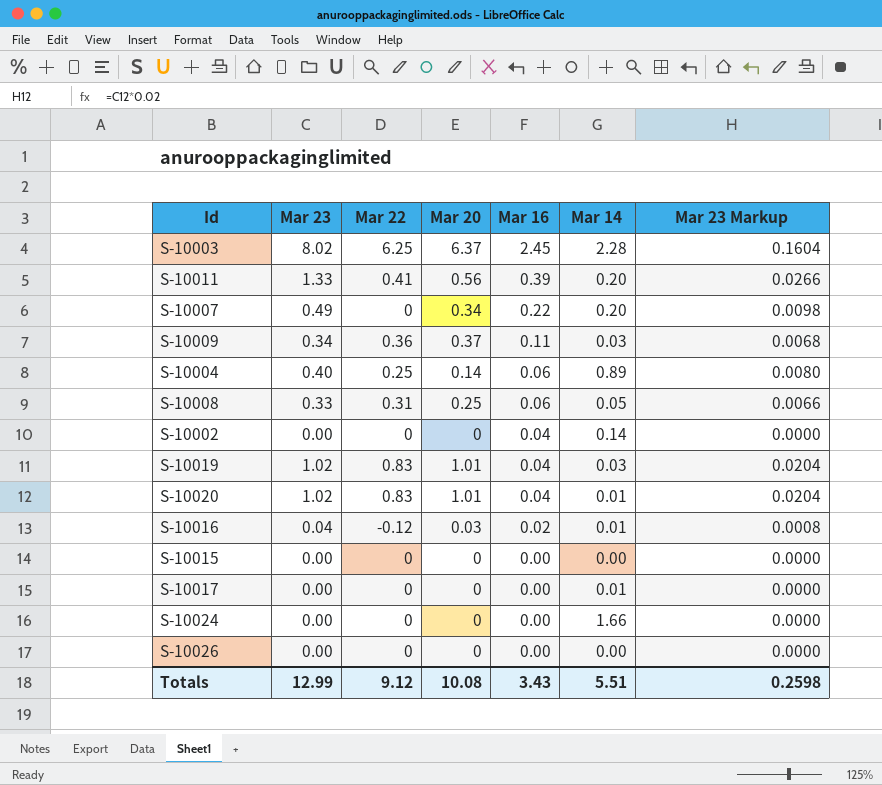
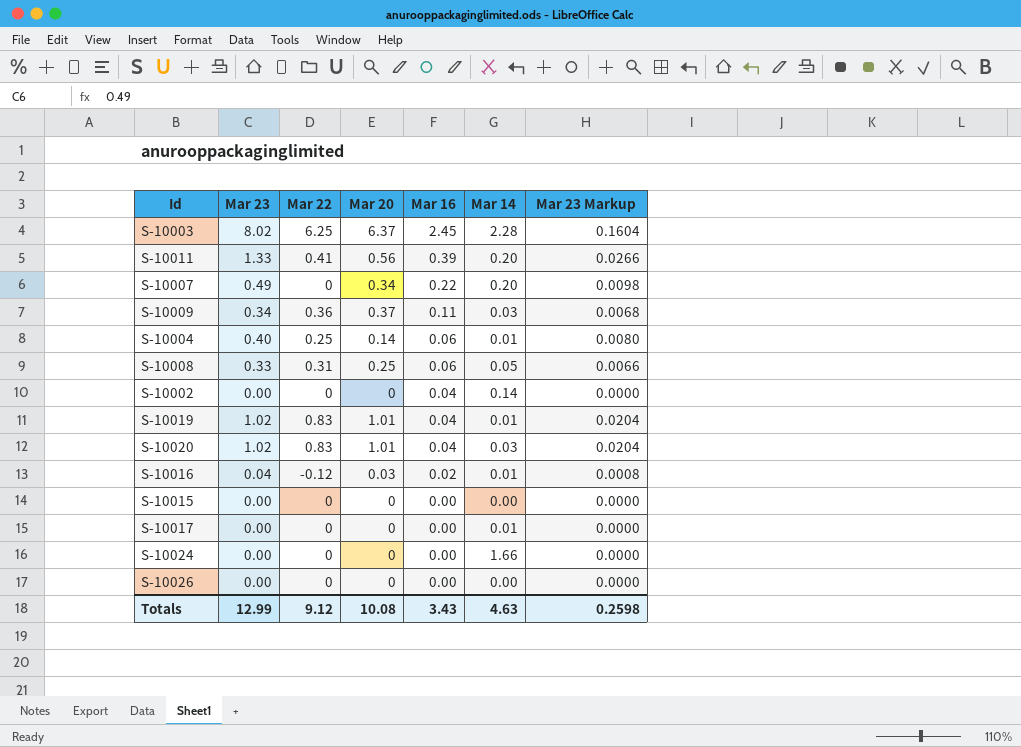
S-10004 | Mar 14: 0.89 -> 0.01
S-10019 | Mar 14: 0.03 -> 0.01
S-10020 | Mar 14: 0.01 -> 0.03
Totals | Mar 14: 5.51 -> 4.63

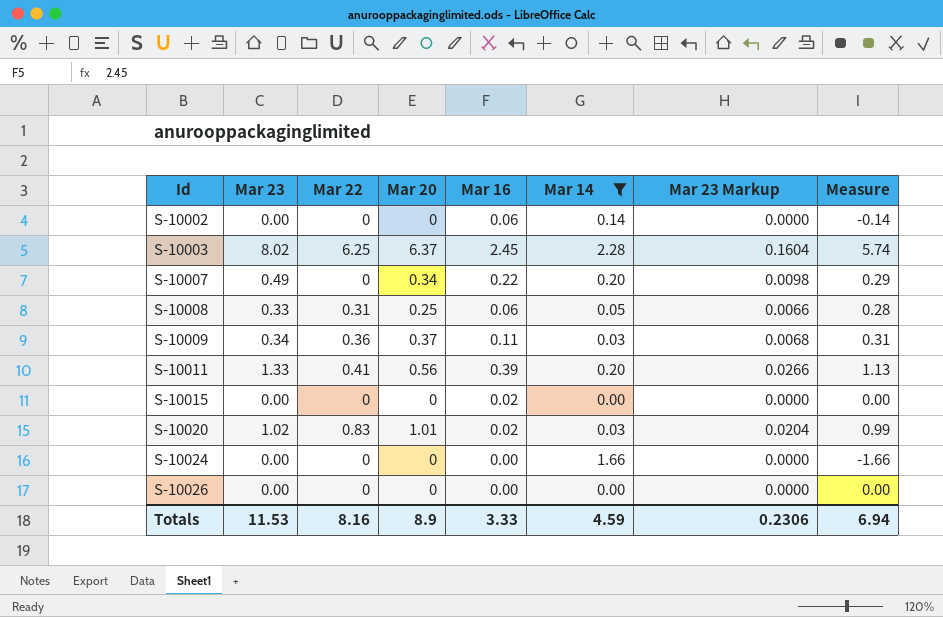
filter: none -> Mar 14 != 0.01
row order: Mar 16 descending -> Id ascending
column Measure | formula: none -> [Mar 23] - [Mar 14]
S-10002 | Mar 16: 0.04 -> 0.06
S-10015 | Mar 16: 0.00 -> 0.02
S-10020 | Mar 16: 0.04 -> 0.02
Totals | Mar 23: 12.99 -> 11.53
Totals | Mar 22: 9.12 -> 8.16
Totals | Mar 20: 10.08 -> 8.9
Totals | Mar 16: 3.43 -> 3.33
Totals | Mar 14: 4.63 -> 4.59
Totals | Mar 23 Markup: 0.2598 -> 0.2306

